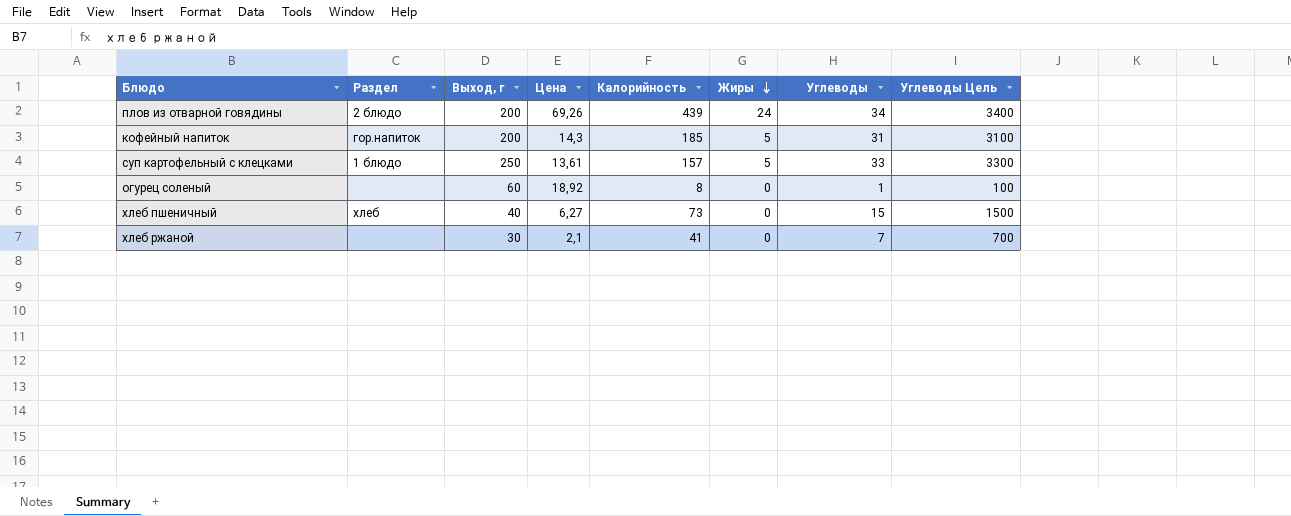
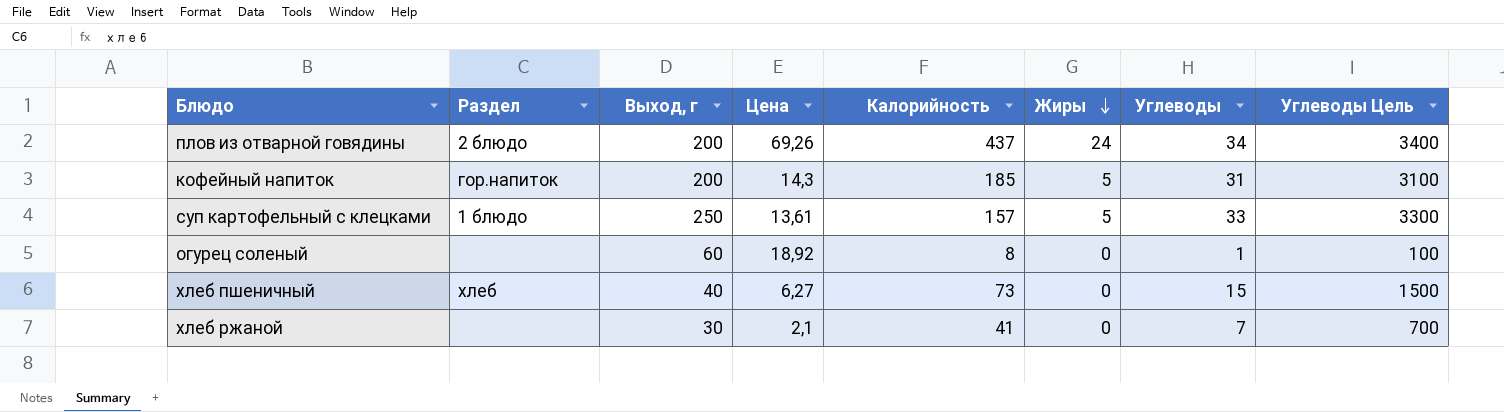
плов из отварной говядины | Калорийность: 439 -> 437

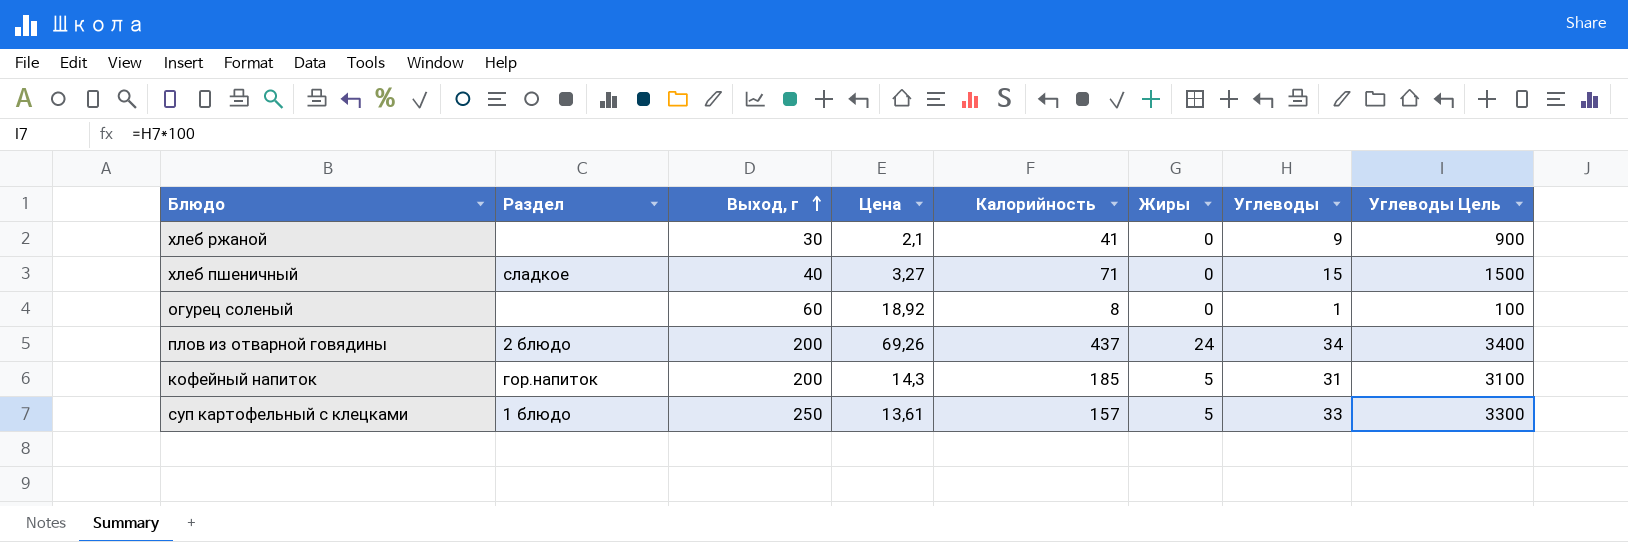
row order: Жиры descending -> Выход, г ascending
хлеб ржаной | Углеводы: 7 -> 9
хлеб ржаной | Углеводы Цель: 700 -> 900
хлеб пшеничный | Раздел: хлеб -> сладкое
хлеб пшеничный | Цена: 6,27 -> 3,27
хлеб пшеничный | Калорийность: 73 -> 71

